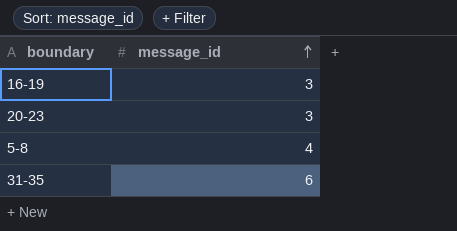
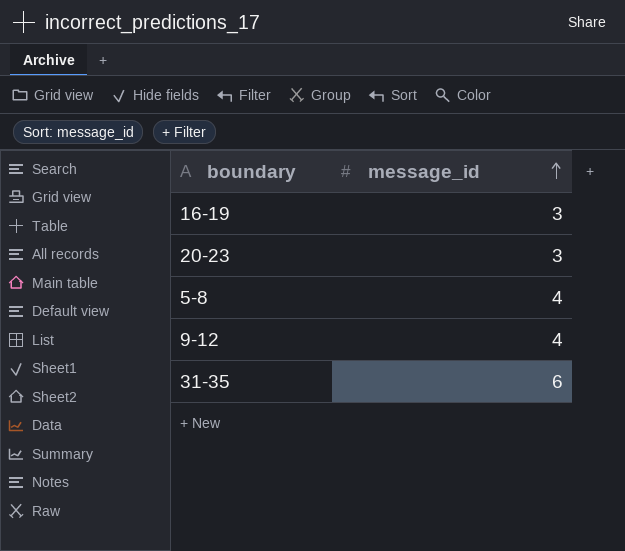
row 9-12: none -> 4

